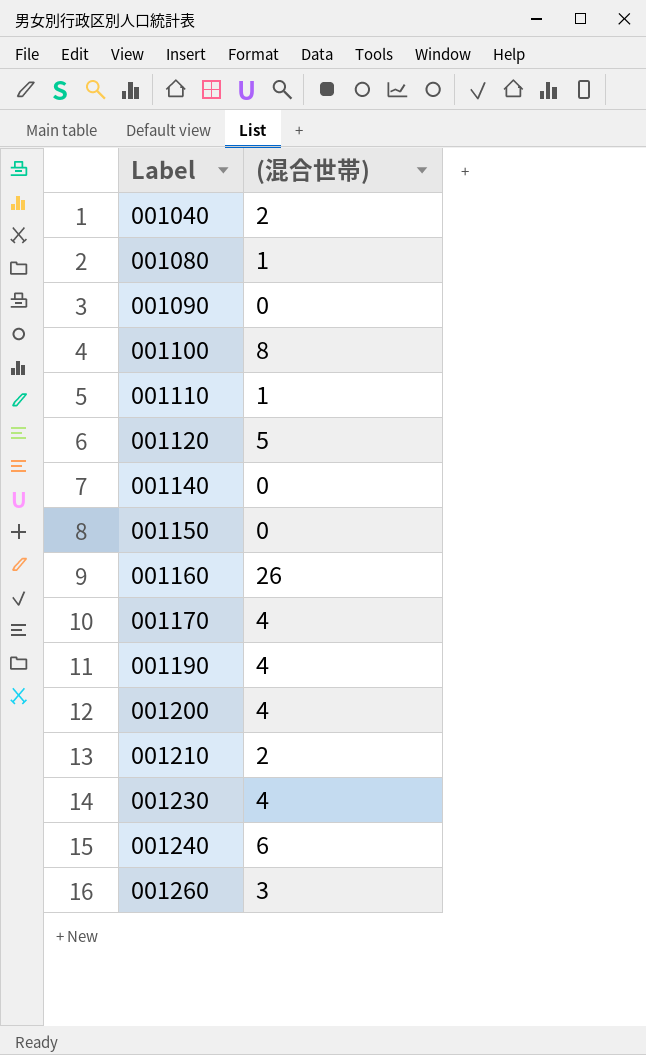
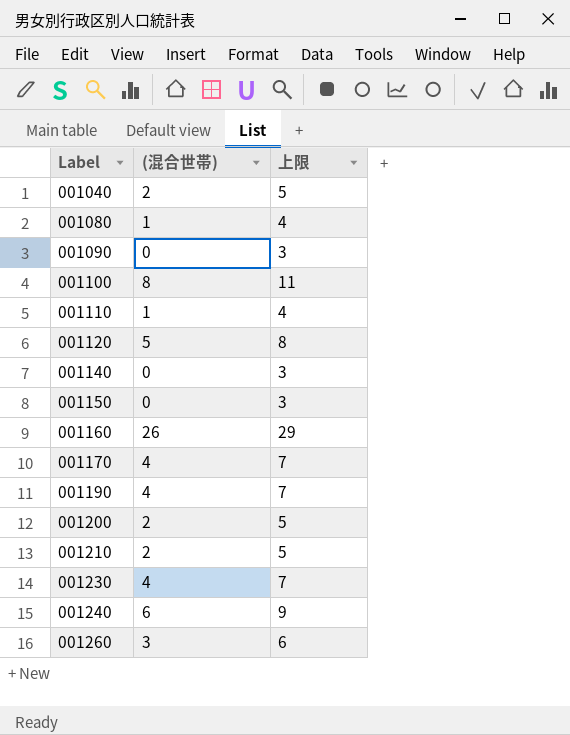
column 上限 | formula: none -> [(混合世帯)] + 3
001200 | (混合世帯): 4 -> 2

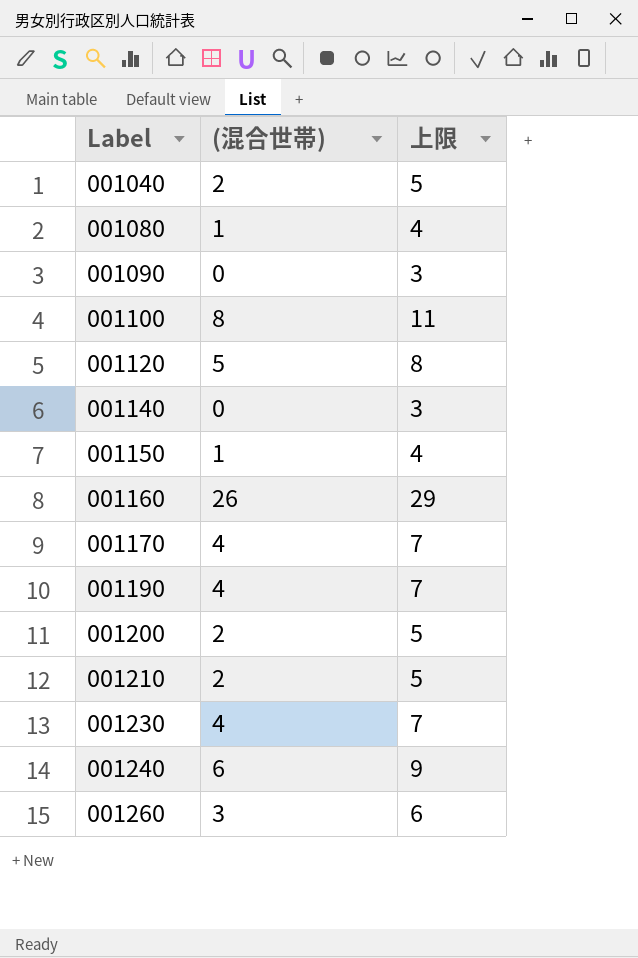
row 001110: 1 | 4 -> none
001150 | (混合世帯): 0 -> 1
001150 | 上限: 3 -> 4

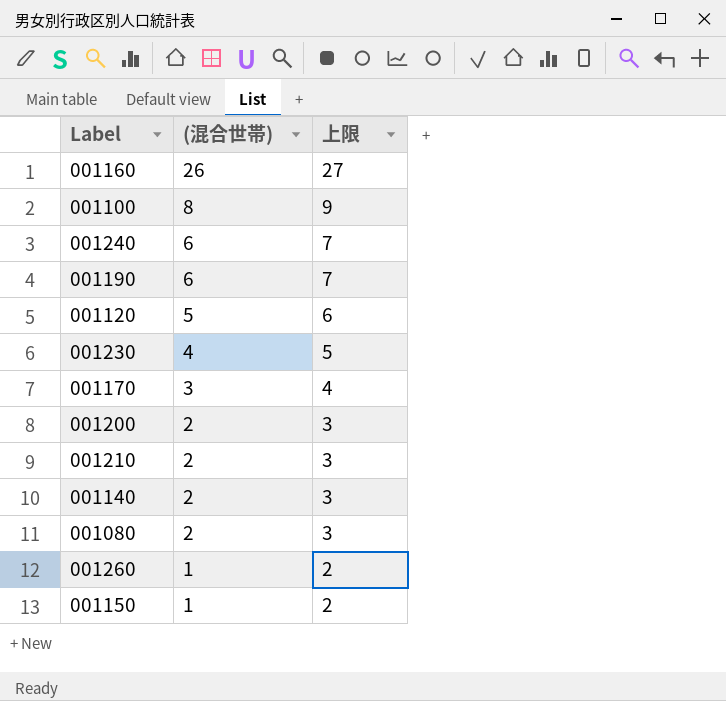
row order: Label ascending -> (混合世帯) descending
column 上限 | formula: [(混合世帯)] + 3 -> [(混合世帯)] + 1
row 001040: 2 | 5 -> none
row 001090: 0 | 3 -> none
001190 | (混合世帯): 4 -> 6
001170 | (混合世帯): 4 -> 3
001140 | (混合世帯): 0 -> 2
001080 | (混合世帯): 1 -> 2
001260 | (混合世帯): 3 -> 1

